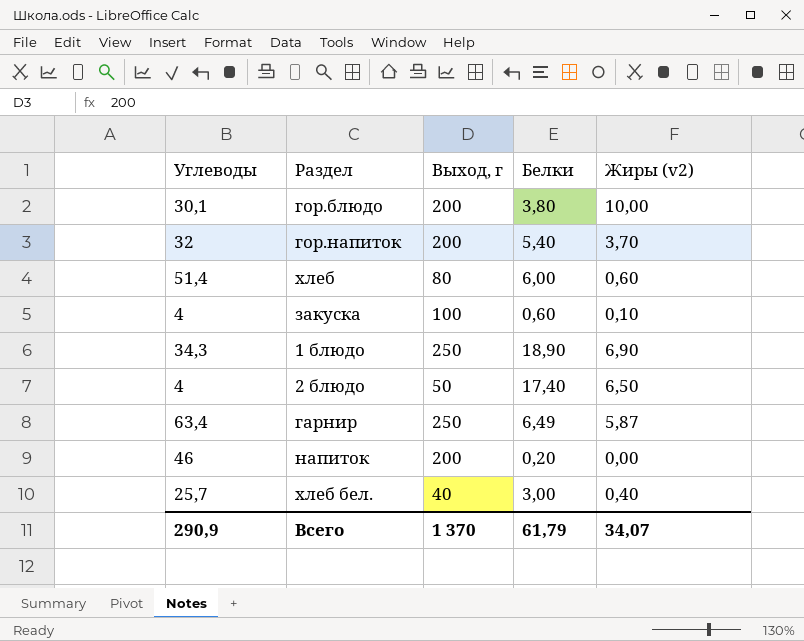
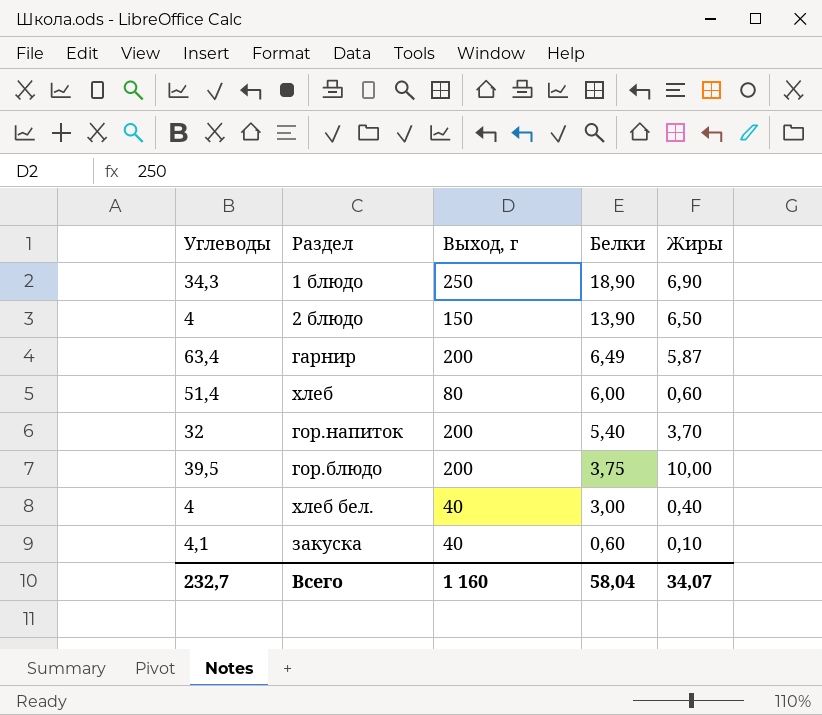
row order: none -> Белки descending
column name: Жиры (v2) -> Жиры
row напиток: 46 | 200 | 0,20 | 0,00 -> none
2 блюдо | Выход, г: 50 -> 150
2 блюдо | Белки: 17,40 -> 13,90
гарнир | Выход, г: 250 -> 200
гор.блюдо | Углеводы: 30,1 -> 39,5
гор.блюдо | Белки: 3,80 -> 3,75
хлеб бел. | Углеводы: 25,7 -> 4
закуска | Углеводы: 4 -> 4,1
закуска | Выход, г: 100 -> 40
Всего | Углеводы: 290,9 -> 232,7
Всего | Выход, г: 1 370 -> 1 160
Всего | Белки: 61,79 -> 58,04

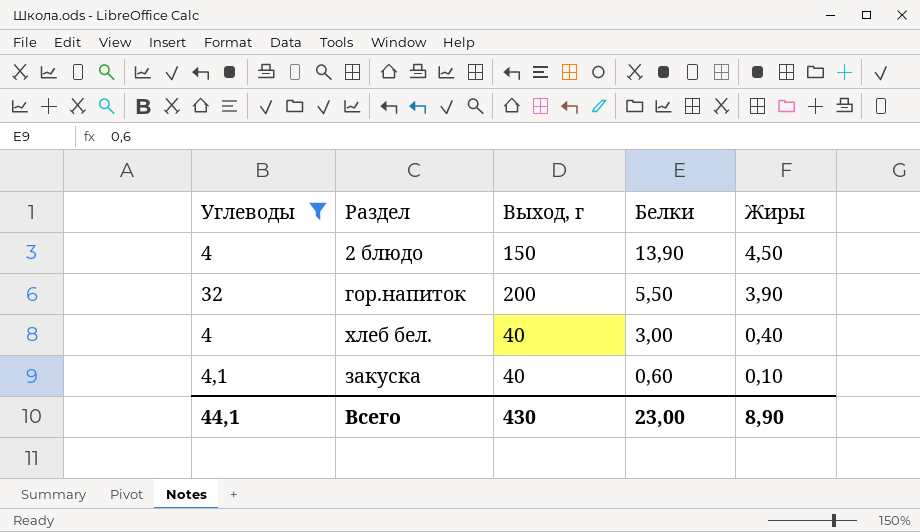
filter: none -> Углеводы <= 32
2 блюдо | Жиры: 6,50 -> 4,50
гор.напиток | Белки: 5,40 -> 5,50
гор.напиток | Жиры: 3,70 -> 3,90
Всего | Углеводы: 232,7 -> 44,1
Всего | Выход, г: 1 160 -> 430
Всего | Белки: 58,04 -> 23,00
Всего | Жиры: 34,07 -> 8,90

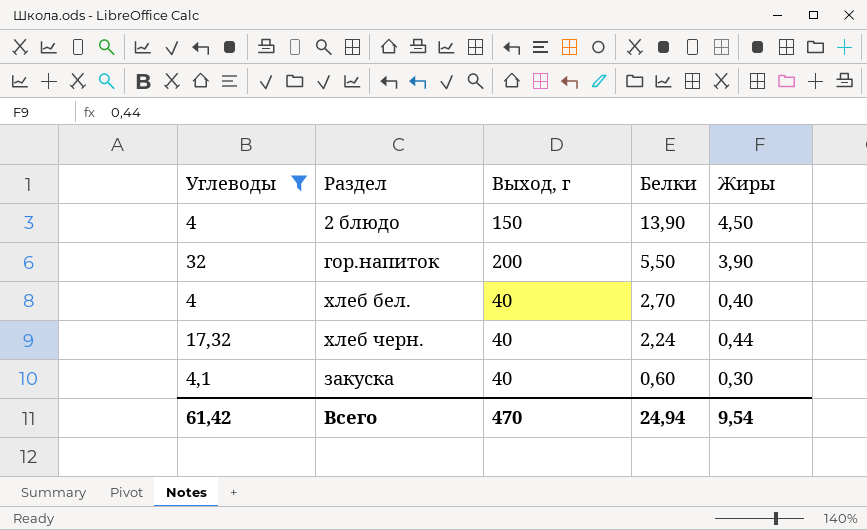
хлеб бел. | Белки: 3,00 -> 2,70
row хлеб черн.: none -> 17,32 | 40 | 2,24 | 0,44
закуска | Жиры: 0,10 -> 0,30
Всего | Углеводы: 44,1 -> 61,42
Всего | Выход, г: 430 -> 470
Всего | Белки: 23,00 -> 24,94
Всего | Жиры: 8,90 -> 9,54

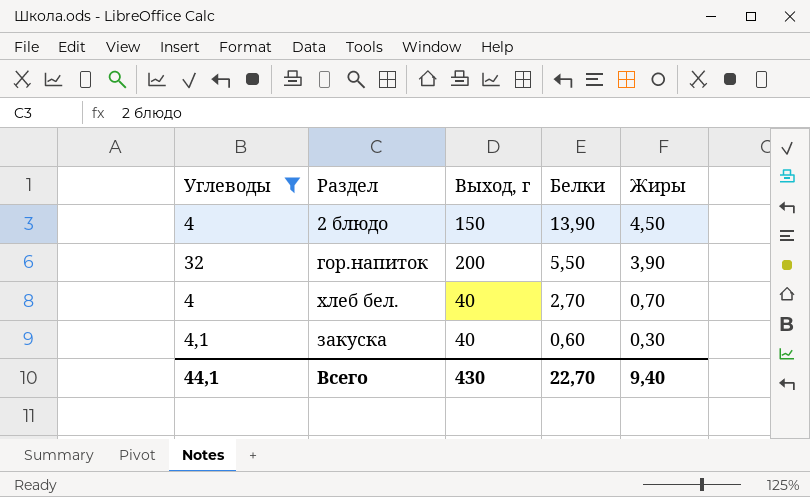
row хлеб черн.: 17,32 | 40 | 2,24 | 0,44 -> none
хлеб бел. | Жиры: 0,40 -> 0,70
Всего | Углеводы: 61,42 -> 44,1
Всего | Выход, г: 470 -> 430
Всего | Белки: 24,94 -> 22,70
Всего | Жиры: 9,54 -> 9,40

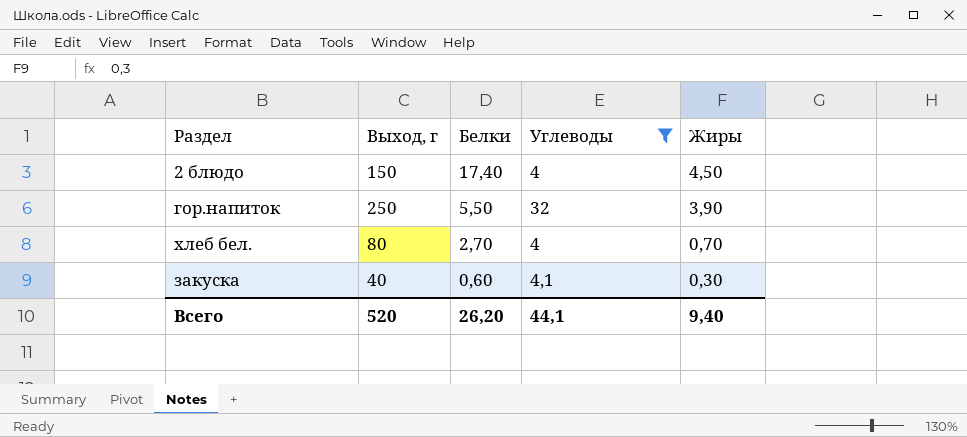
column Углеводы | position: 1 -> 4
2 блюдо | Белки: 13,90 -> 17,40
гор.напиток | Выход, г: 200 -> 250
хлеб бел. | Выход, г: 40 -> 80
Всего | Выход, г: 430 -> 520
Всего | Белки: 22,70 -> 26,20

